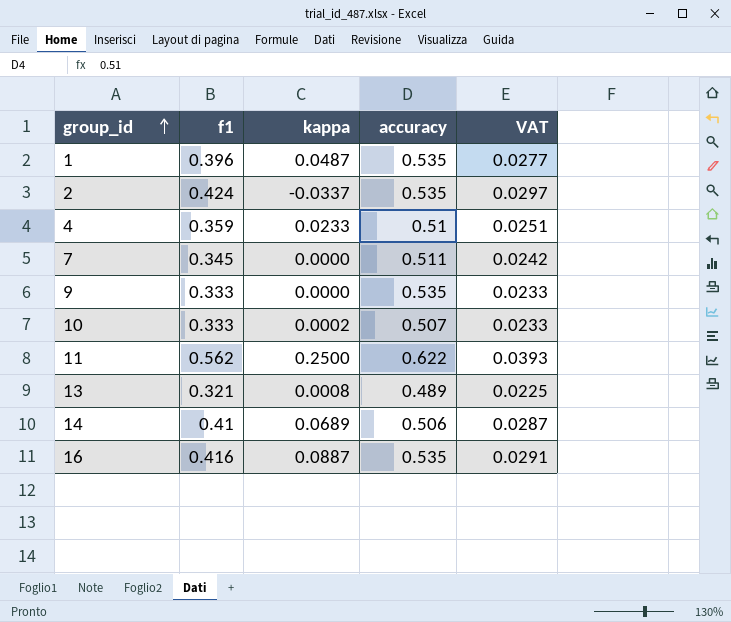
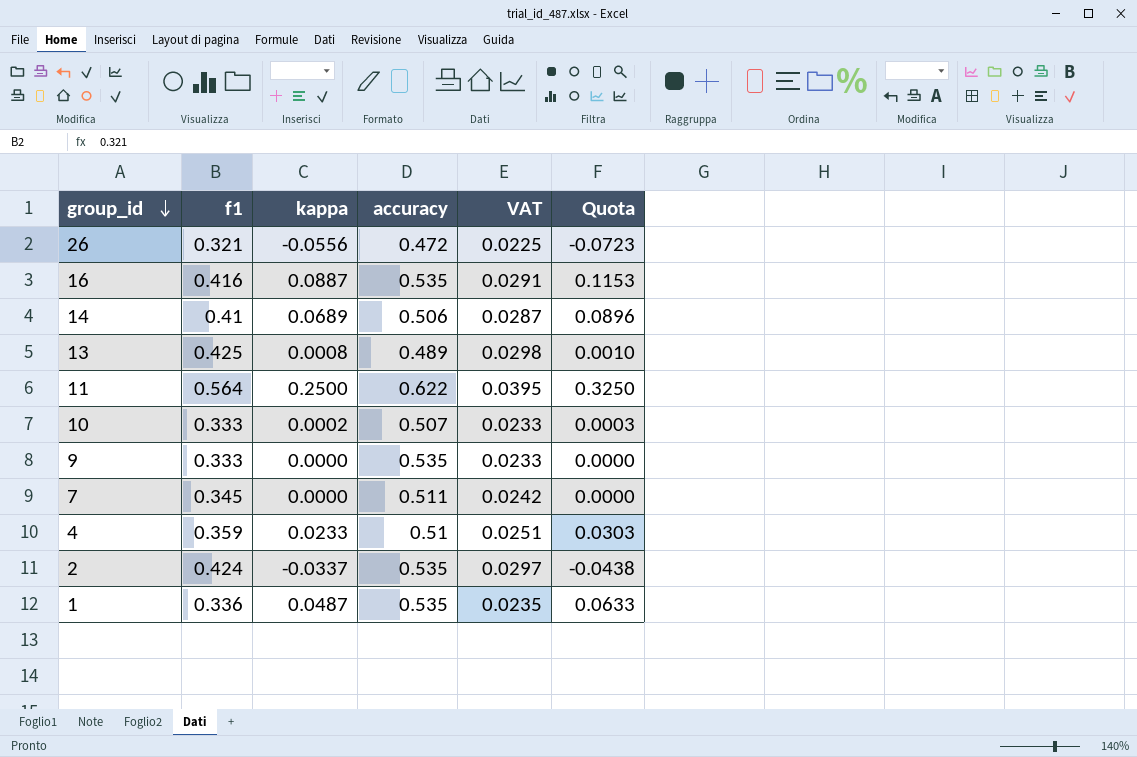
row order: group_id ascending -> group_id descending
column Quota | formula: none -> [kappa] * 1.3
row 26: none -> 0.321 | -0.0556 | 0.472 | 0.0225 | -0.0723
13 | f1: 0.321 -> 0.425
13 | VAT: 0.0225 -> 0.0298
11 | f1: 0.562 -> 0.564
11 | VAT: 0.0393 -> 0.0395
1 | f1: 0.396 -> 0.336
1 | VAT: 0.0277 -> 0.0235

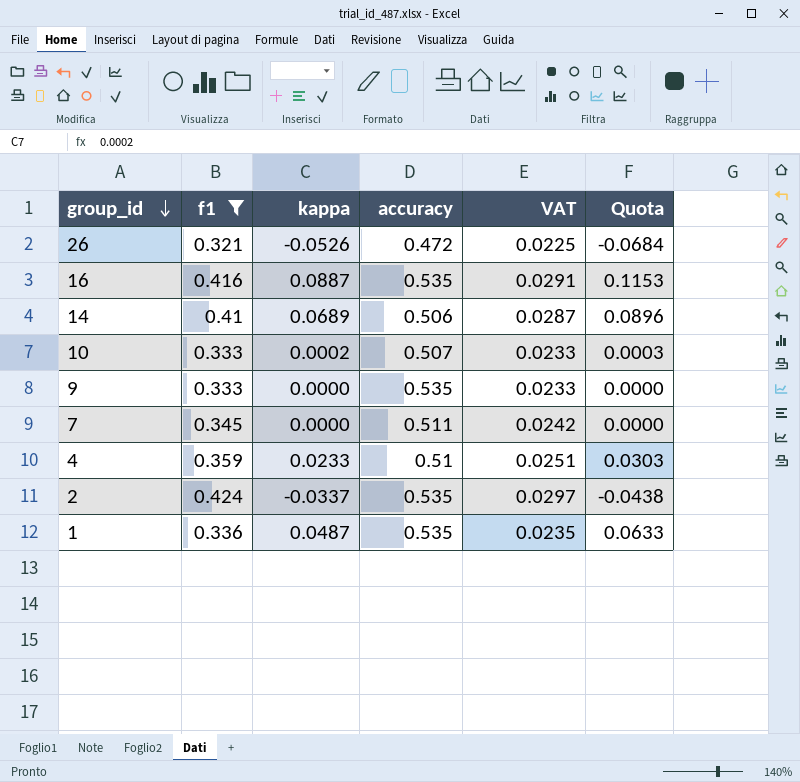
filter: none -> f1 <= 0.424
26 | kappa: -0.0556 -> -0.0526
26 | Quota: -0.0723 -> -0.0684

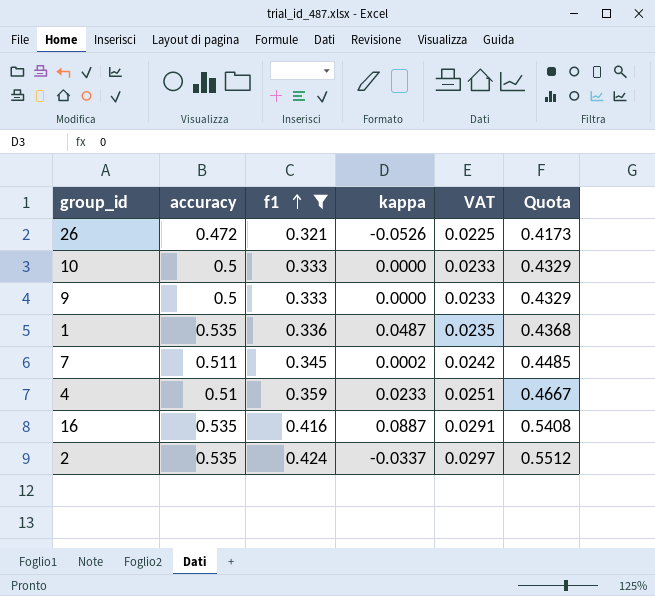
row order: group_id descending -> f1 ascending
column accuracy | position: 4 -> 2
column Quota | formula: [kappa] * 1.3 -> [f1] * 1.3
row 14: 0.41 | 0.0689 | 0.506 | 0.0287 | 0.0896 -> none
10 | accuracy: 0.507 -> 0.5
10 | kappa: 0.0002 -> 0.0000
9 | accuracy: 0.535 -> 0.5
7 | kappa: 0.0000 -> 0.0002

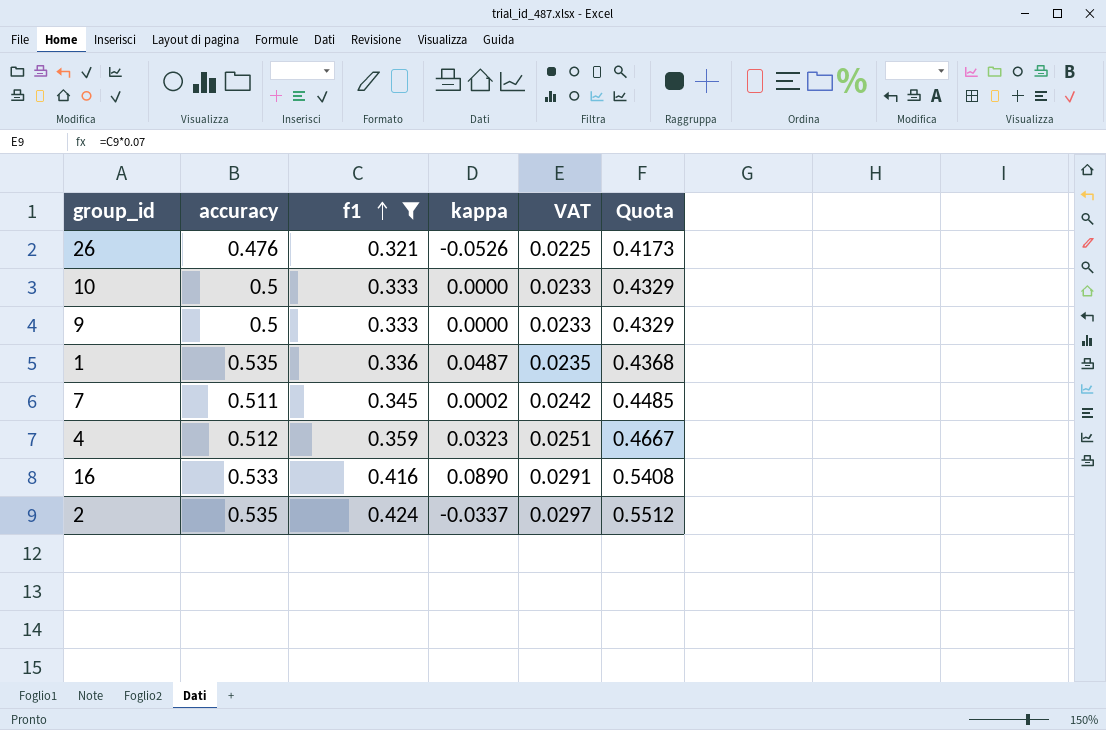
26 | accuracy: 0.472 -> 0.476
4 | accuracy: 0.51 -> 0.512
4 | kappa: 0.0233 -> 0.0323
16 | accuracy: 0.535 -> 0.533
16 | kappa: 0.0887 -> 0.0890

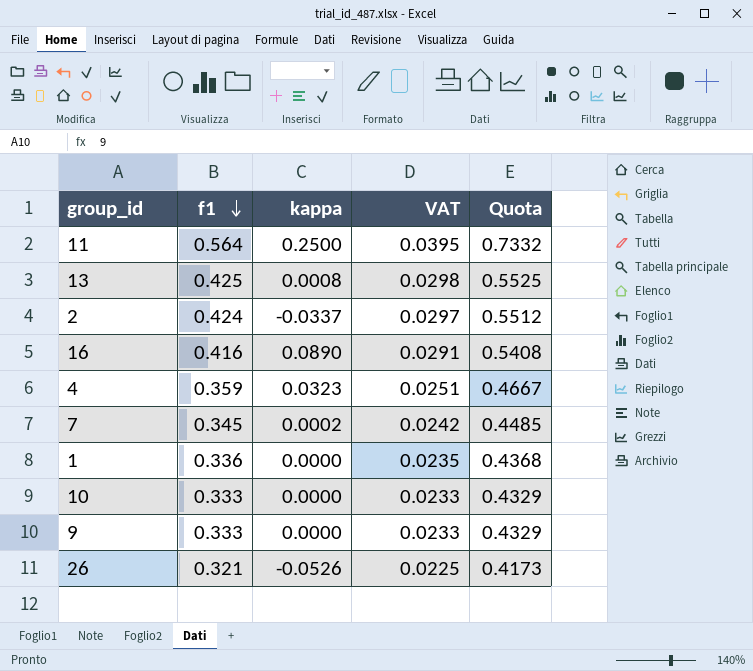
filter: f1 <= 0.424 -> none
row order: f1 ascending -> f1 descending
column accuracy | position: 2 -> none
1 | kappa: 0.0487 -> 0.0000

